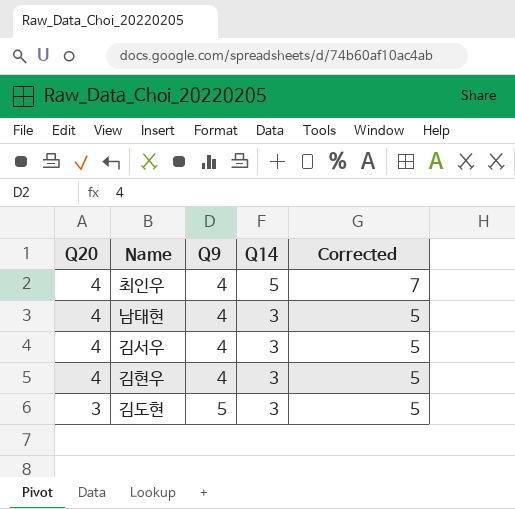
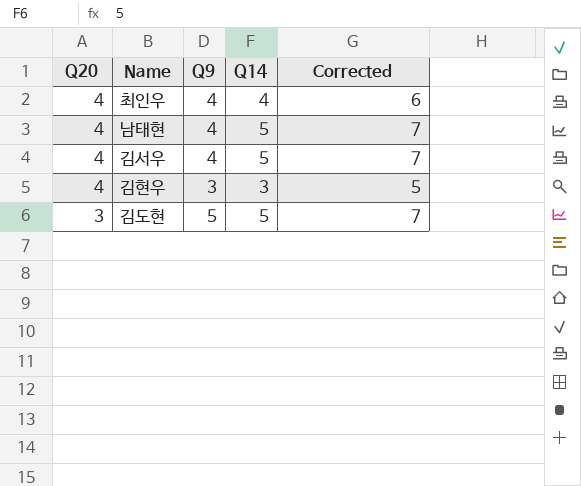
최인우 | Q14: 5 -> 4
최인우 | Corrected: 7 -> 6
남태현 | Q14: 3 -> 5
남태현 | Corrected: 5 -> 7
김서우 | Q14: 3 -> 5
김서우 | Corrected: 5 -> 7
김현우 | Q9: 4 -> 3
김도현 | Q14: 3 -> 5
김도현 | Corrected: 5 -> 7

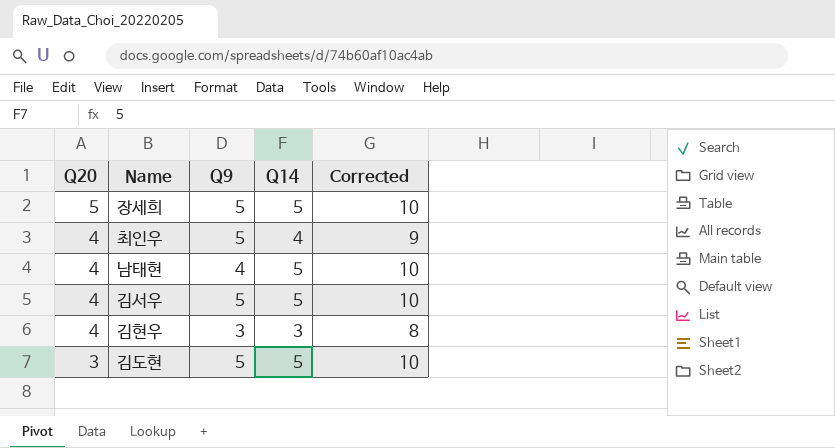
column Corrected | formula: [Q14] + 2 -> [Q14] + 5
row 장세희: none -> 5 | 5 | 5 | 10
최인우 | Q9: 4 -> 5
김서우 | Q9: 4 -> 5

